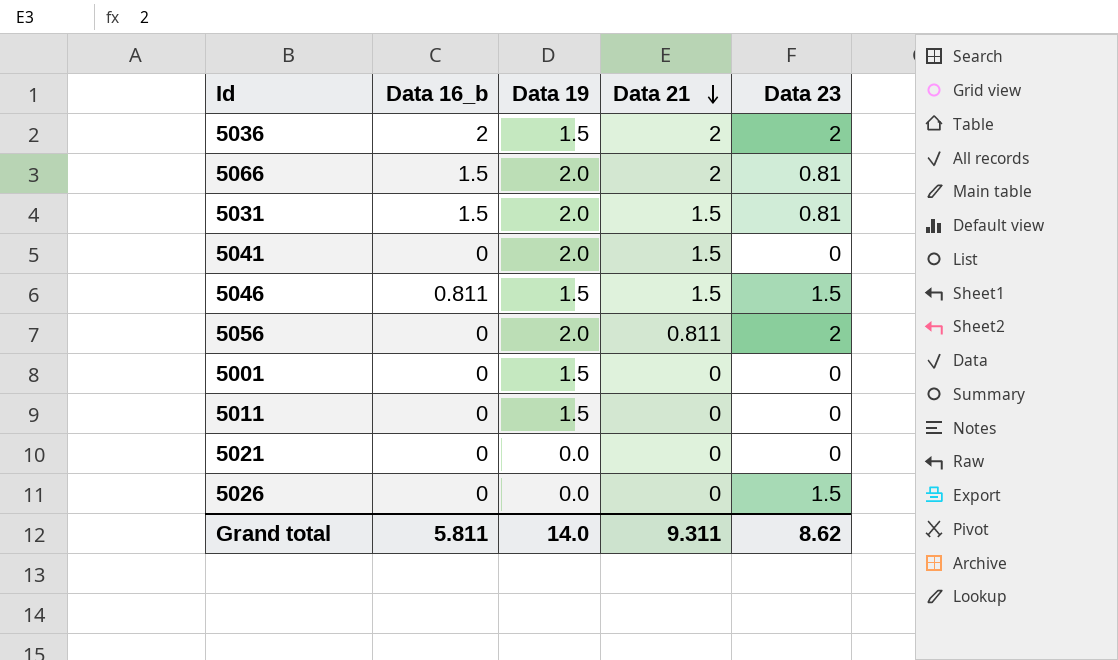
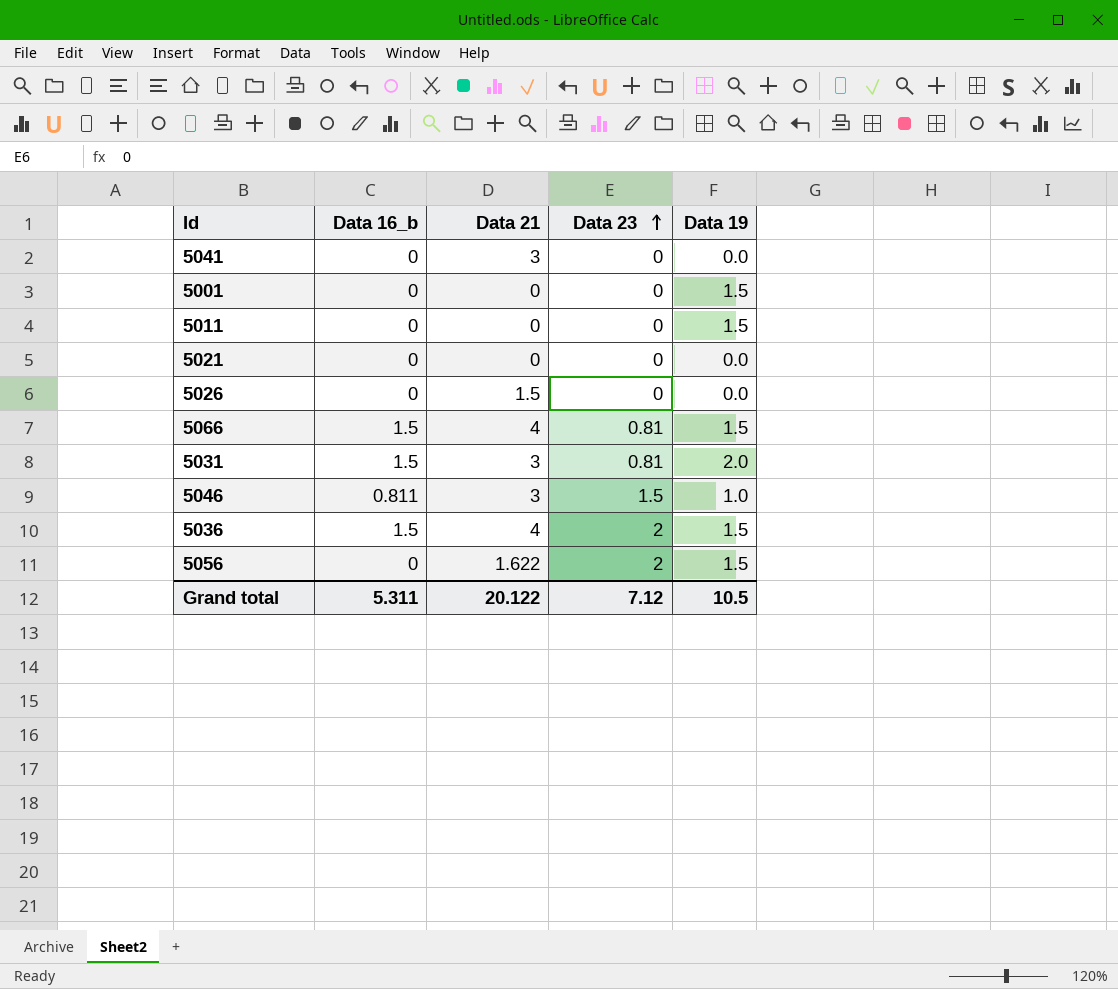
row order: Data 21 descending -> Data 23 ascending
column Data 19 | position: 3 -> 5
5041 | Data 21: 1.5 -> 3
5041 | Data 19: 2.0 -> 0.0
5026 | Data 21: 0 -> 1.5
5026 | Data 23: 1.5 -> 0
5066 | Data 21: 2 -> 4
5066 | Data 19: 2.0 -> 1.5
5031 | Data 21: 1.5 -> 3
5046 | Data 21: 1.5 -> 3
5046 | Data 19: 1.5 -> 1.0
5036 | Data 16_b: 2 -> 1.5
5036 | Data 21: 2 -> 4
5056 | Data 21: 0.811 -> 1.622
5056 | Data 19: 2.0 -> 1.5
Grand total | Data 16_b: 5.811 -> 5.311
Grand total | Data 21: 9.311 -> 20.122
Grand total | Data 23: 8.62 -> 7.12
Grand total | Data 19: 14.0 -> 10.5

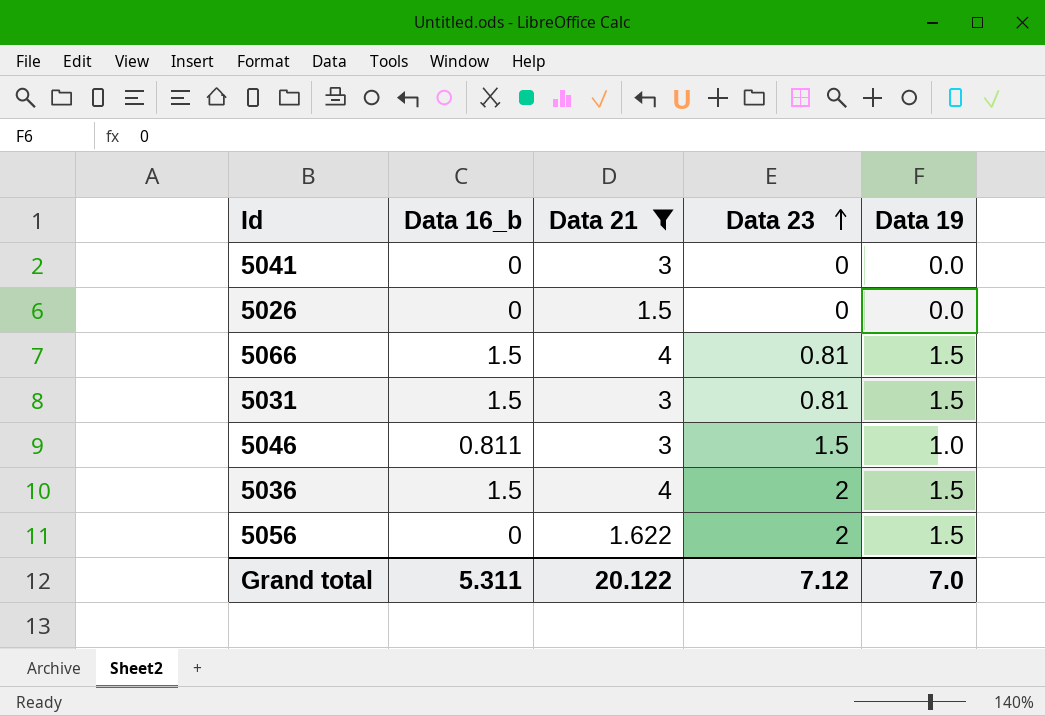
filter: none -> Data 21 != 0
5031 | Data 19: 2.0 -> 1.5
Grand total | Data 19: 10.5 -> 7.0

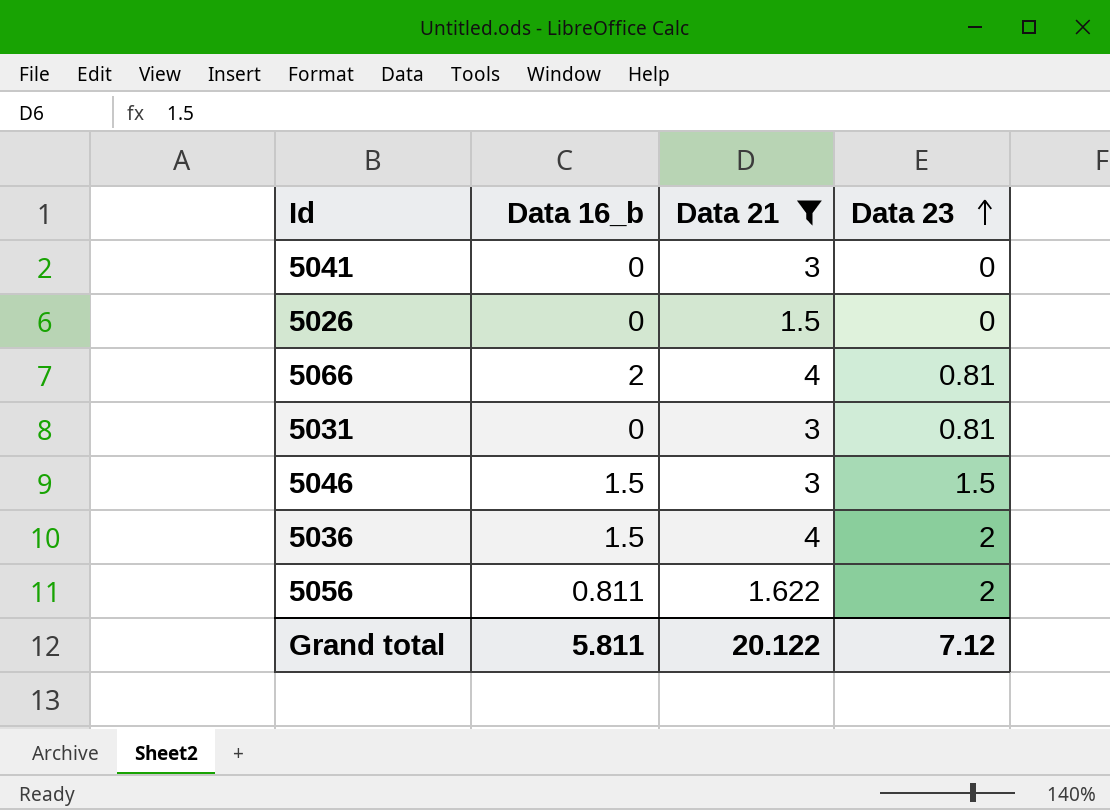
column Data 19 | position: 5 -> none
5066 | Data 16_b: 1.5 -> 2
5031 | Data 16_b: 1.5 -> 0
5046 | Data 16_b: 0.811 -> 1.5
5056 | Data 16_b: 0 -> 0.811
Grand total | Data 16_b: 5.311 -> 5.811

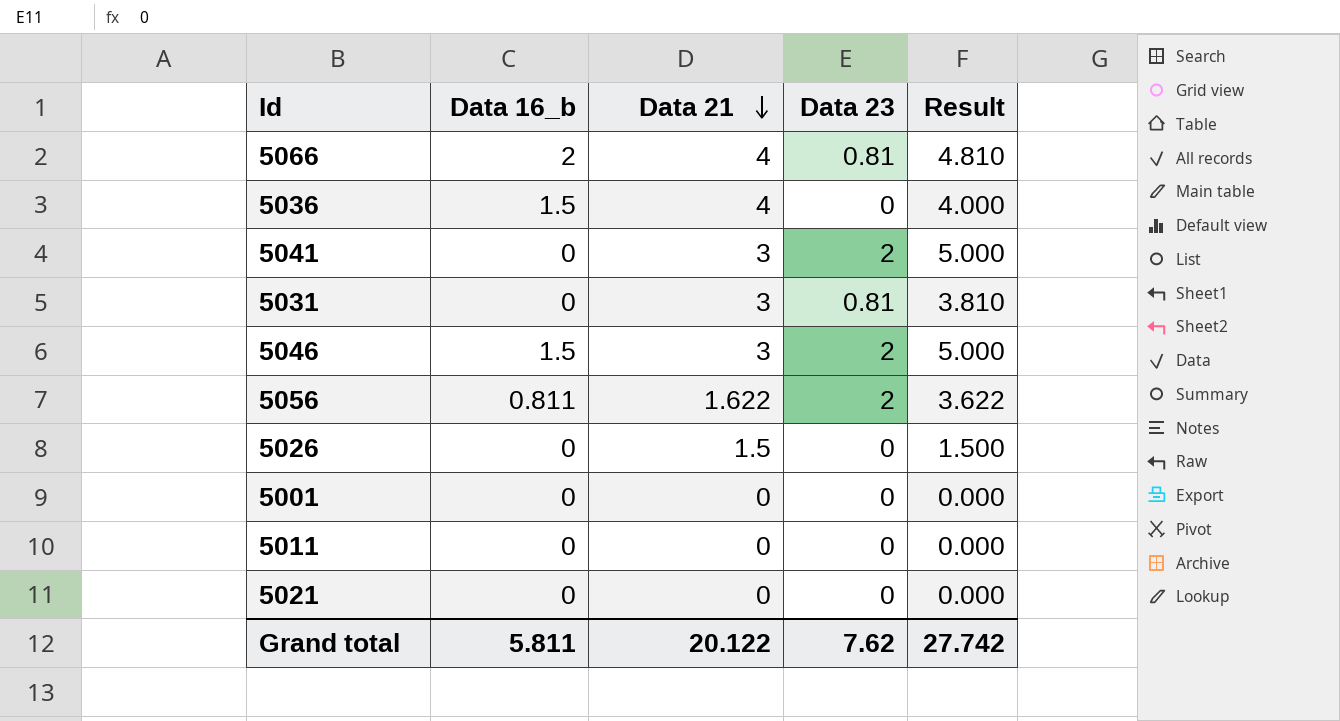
filter: Data 21 != 0 -> none
row order: Data 23 ascending -> Data 21 descending
column Result | formula: none -> [Data 21] + [Data 23]
5036 | Data 23: 2 -> 0
5041 | Data 23: 0 -> 2
5046 | Data 23: 1.5 -> 2
Grand total | Data 23: 7.12 -> 7.62

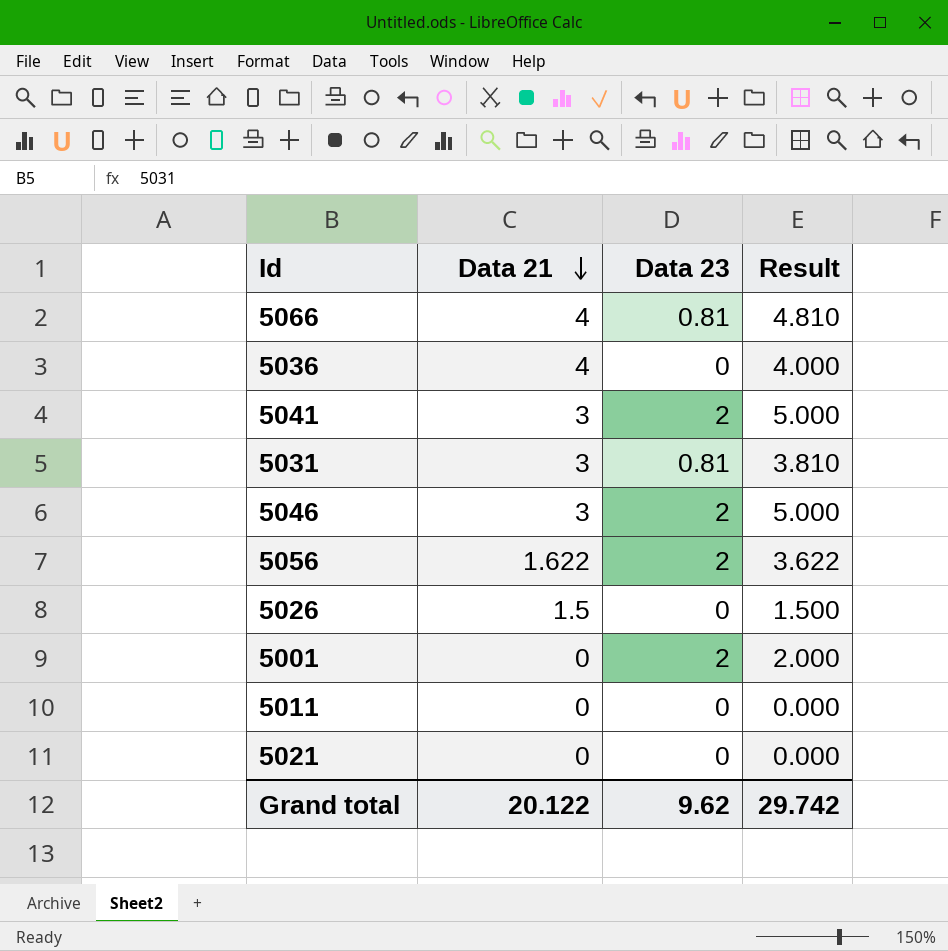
column Data 16_b | position: 2 -> none
5001 | Data 23: 0 -> 2
5001 | Result: 0.000 -> 2.000
Grand total | Data 23: 7.62 -> 9.62
Grand total | Result: 27.742 -> 29.742

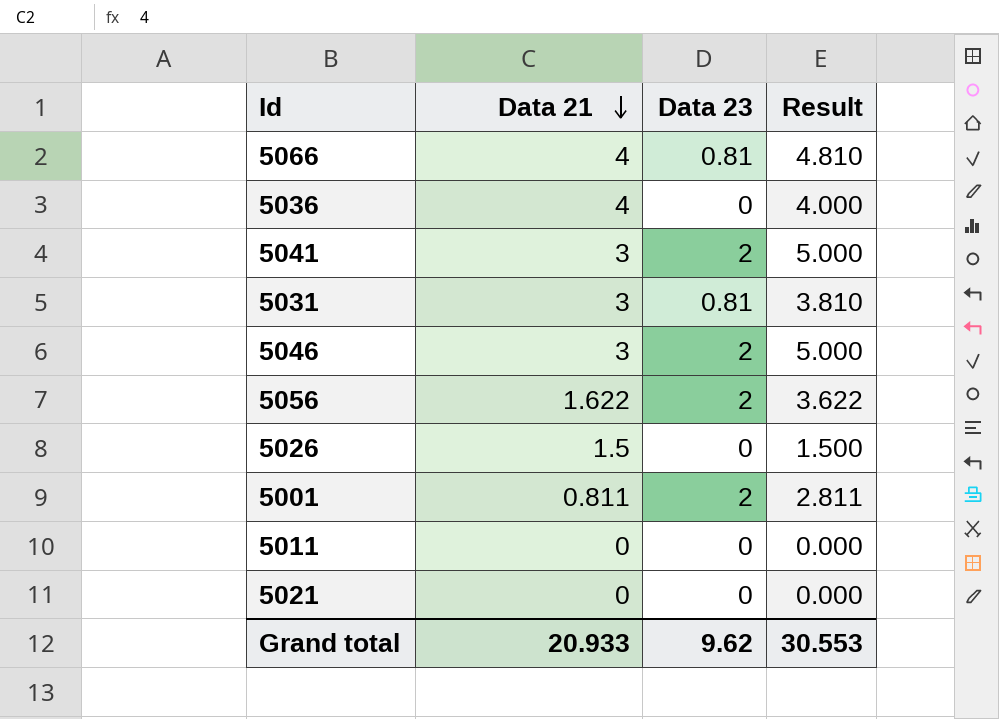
5001 | Data 21: 0 -> 0.811
5001 | Result: 2.000 -> 2.811
Grand total | Data 21: 20.122 -> 20.933
Grand total | Result: 29.742 -> 30.553

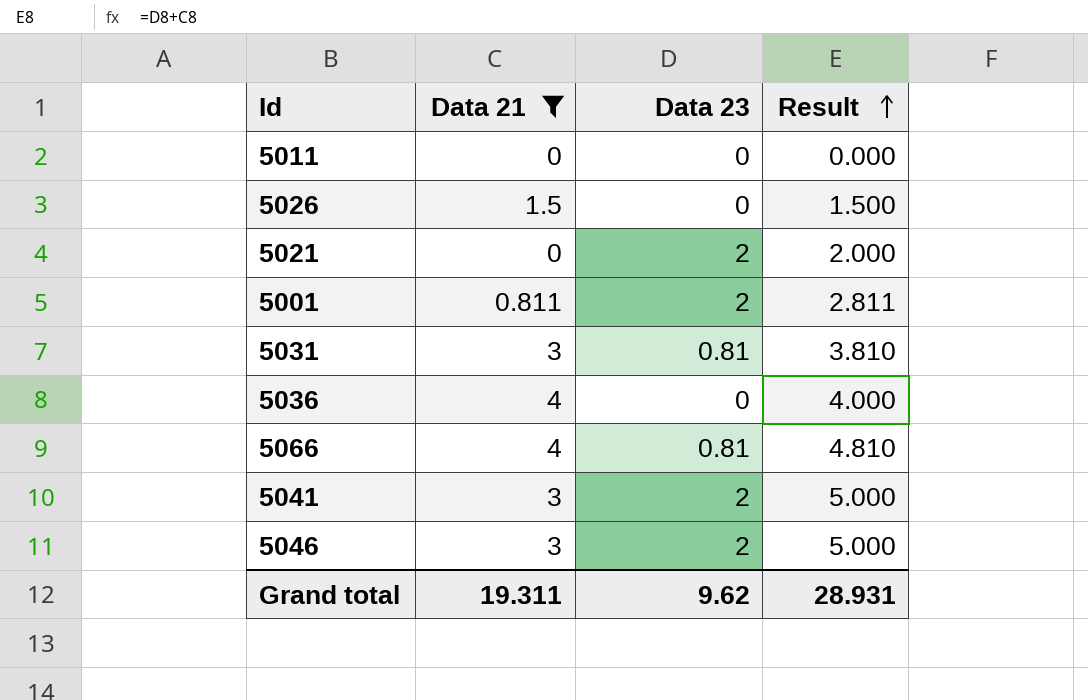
filter: none -> Data 21 != 1.622
row order: Data 21 descending -> Result ascending
5021 | Data 23: 0 -> 2
5021 | Result: 0.000 -> 2.000
Grand total | Data 21: 20.933 -> 19.311
Grand total | Result: 30.553 -> 28.931

